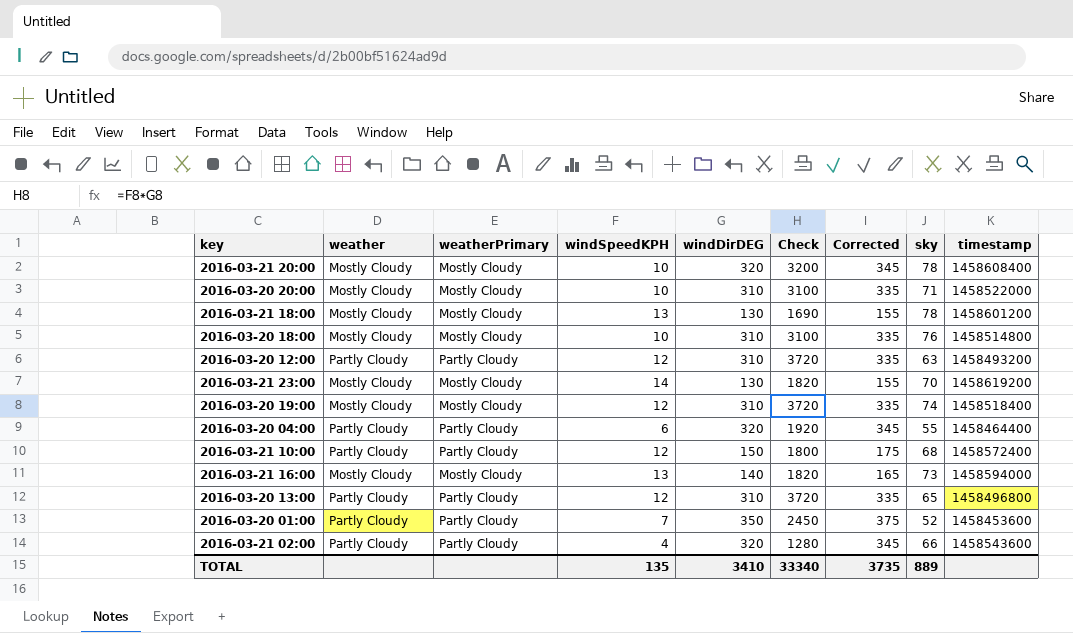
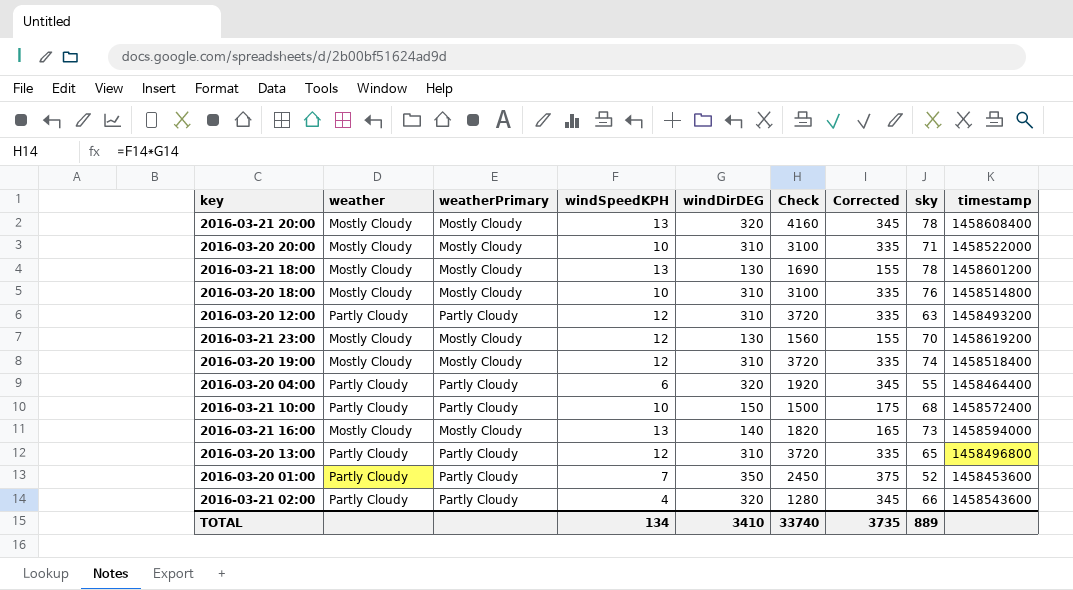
2016-03-21 20:00 | windSpeedKPH: 10 -> 13
2016-03-21 20:00 | Check: 3200 -> 4160
2016-03-21 23:00 | windSpeedKPH: 14 -> 12
2016-03-21 23:00 | Check: 1820 -> 1560
2016-03-21 10:00 | windSpeedKPH: 12 -> 10
2016-03-21 10:00 | Check: 1800 -> 1500
TOTAL | windSpeedKPH: 135 -> 134
TOTAL | Check: 33340 -> 33740

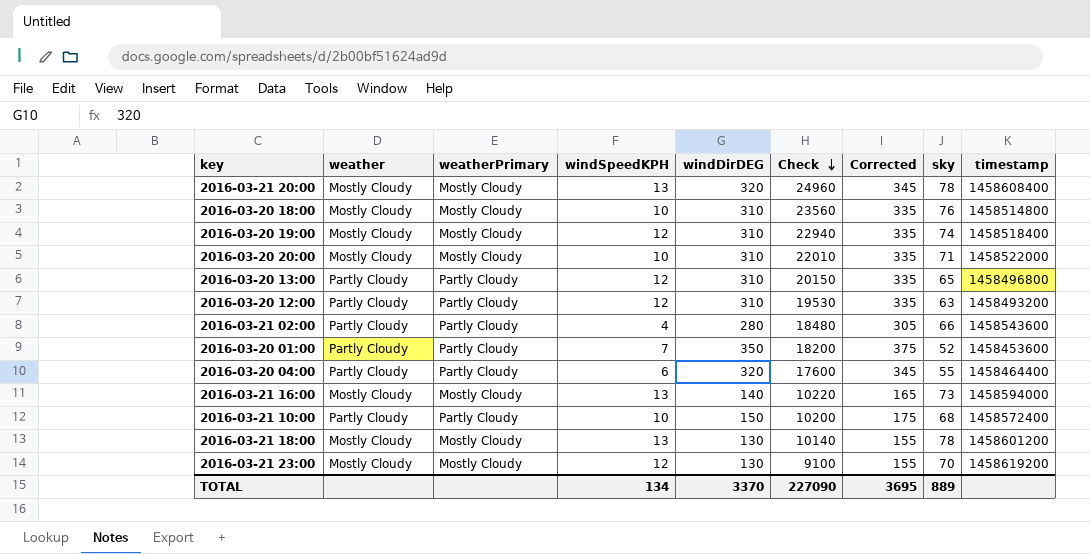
row order: none -> Check descending
column Check | formula: [windSpeedKPH] * [windDirDEG] -> [windDirDEG] * [sky]
2016-03-21 02:00 | windDirDEG: 320 -> 280
2016-03-21 02:00 | Corrected: 345 -> 305
TOTAL | windDirDEG: 3410 -> 3370
TOTAL | Check: 33740 -> 227090
TOTAL | Corrected: 3735 -> 3695

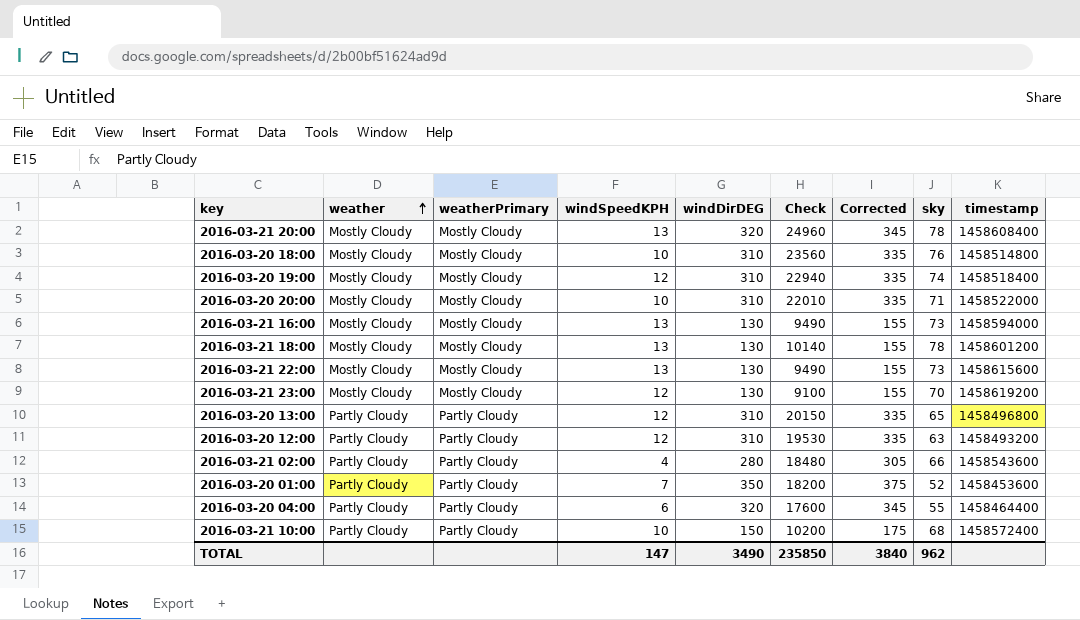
row order: Check descending -> weather ascending
2016-03-21 16:00 | windDirDEG: 140 -> 130
2016-03-21 16:00 | Check: 10220 -> 9490
2016-03-21 16:00 | Corrected: 165 -> 155
row 2016-03-21 22:00: none -> Mostly Cloudy | Mostly Cloudy | 13 | 130 | 9490 | 155 | 73 | 1458615600
TOTAL | windSpeedKPH: 134 -> 147
TOTAL | windDirDEG: 3370 -> 3490
TOTAL | Check: 227090 -> 235850
TOTAL | Corrected: 3695 -> 3840
TOTAL | sky: 889 -> 962

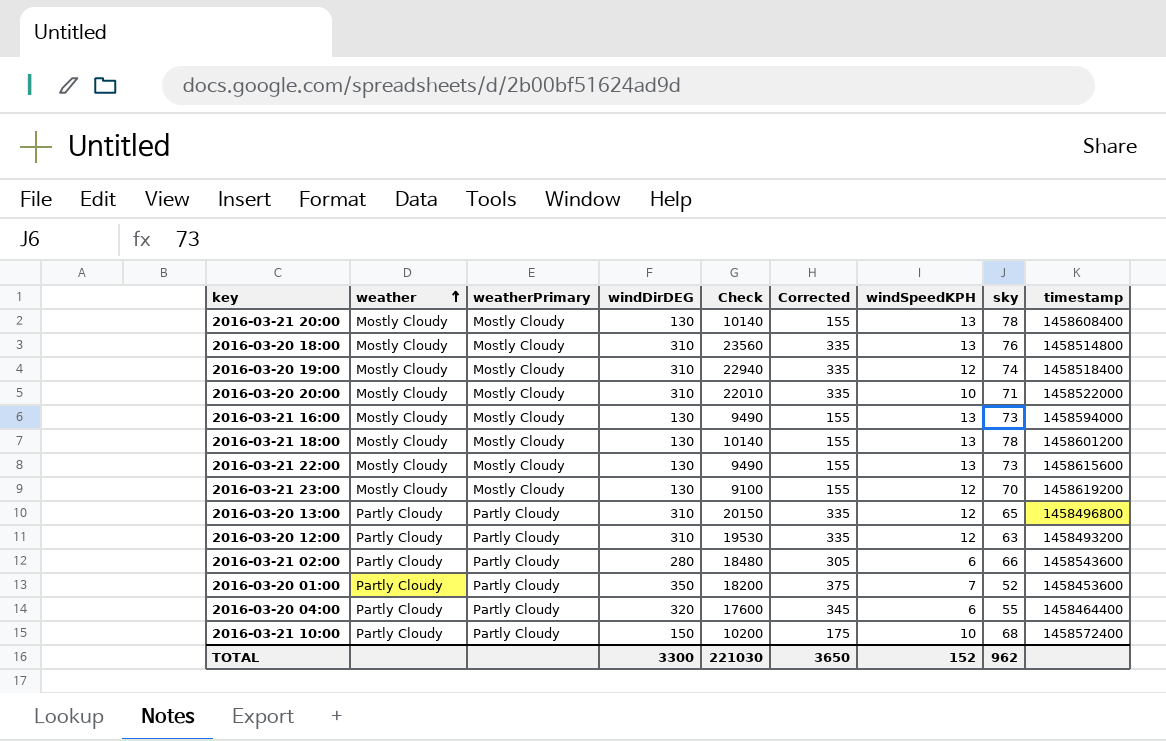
column windSpeedKPH | position: 4 -> 7
2016-03-21 20:00 | windDirDEG: 320 -> 130
2016-03-21 20:00 | Check: 24960 -> 10140
2016-03-21 20:00 | Corrected: 345 -> 155
2016-03-20 18:00 | windSpeedKPH: 10 -> 13
2016-03-21 02:00 | windSpeedKPH: 4 -> 6
TOTAL | windDirDEG: 3490 -> 3300
TOTAL | Check: 235850 -> 221030
TOTAL | Corrected: 3840 -> 3650
TOTAL | windSpeedKPH: 147 -> 152

